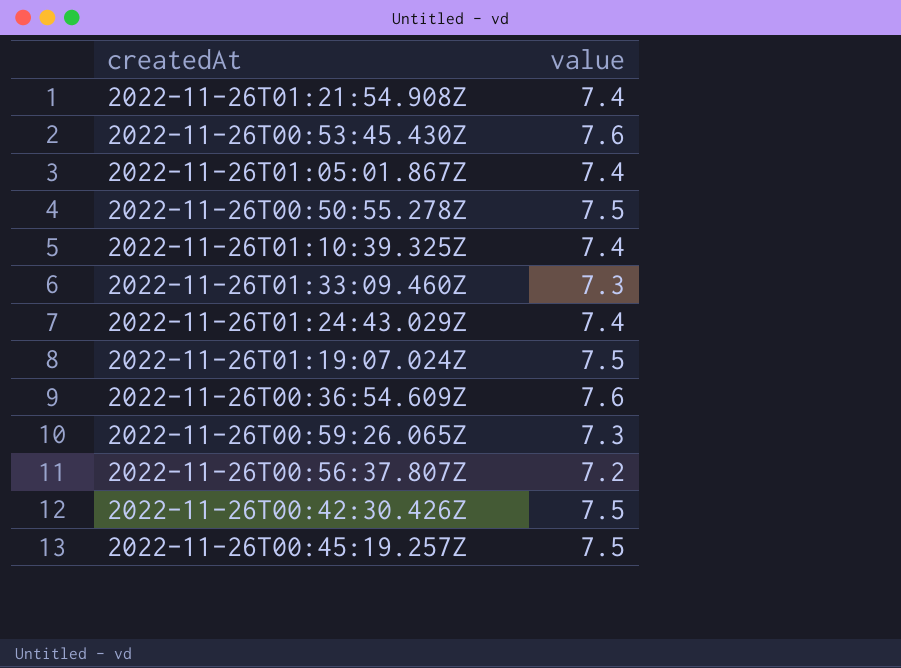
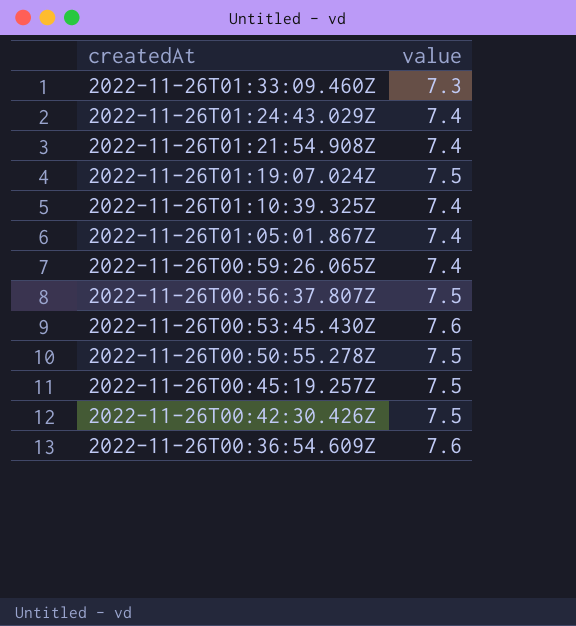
row order: none -> createdAt descending
2022-11-26T00:59:26.065Z | value: 7.3 -> 7.4
2022-11-26T00:56:37.807Z | value: 7.2 -> 7.5

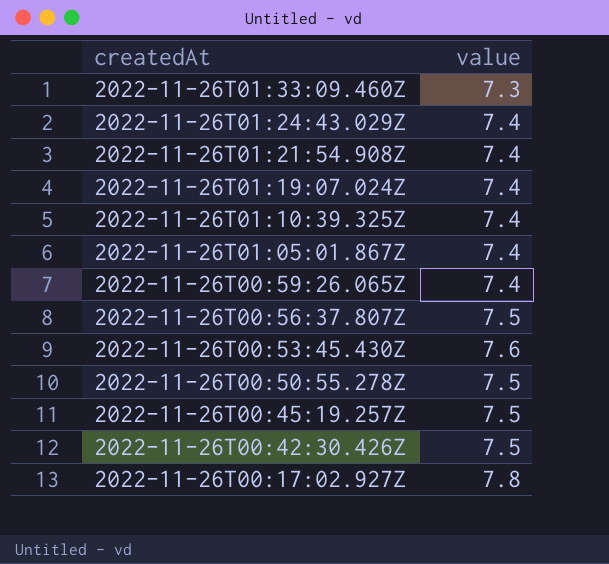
row 2022-11-26T00:36:54.609Z: 7.6 -> none
2022-11-26T01:19:07.024Z | value: 7.5 -> 7.4
row 2022-11-26T00:17:02.927Z: none -> 7.8

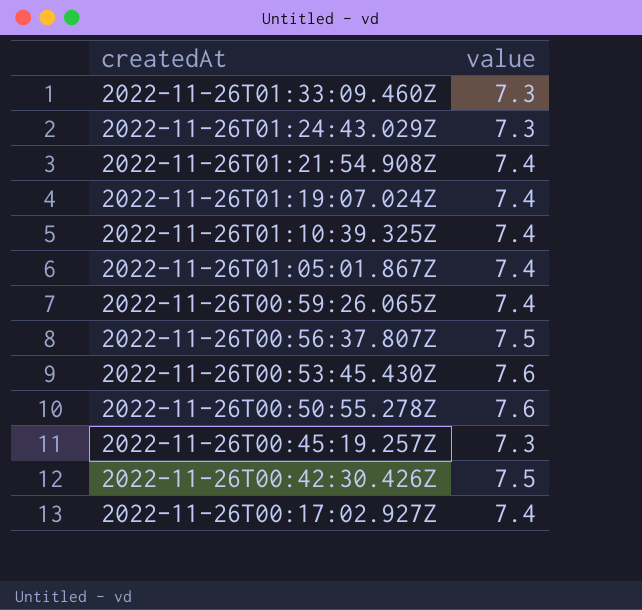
2022-11-26T01:24:43.029Z | value: 7.4 -> 7.3
2022-11-26T00:50:55.278Z | value: 7.5 -> 7.6
2022-11-26T00:45:19.257Z | value: 7.5 -> 7.3
2022-11-26T00:17:02.927Z | value: 7.8 -> 7.4

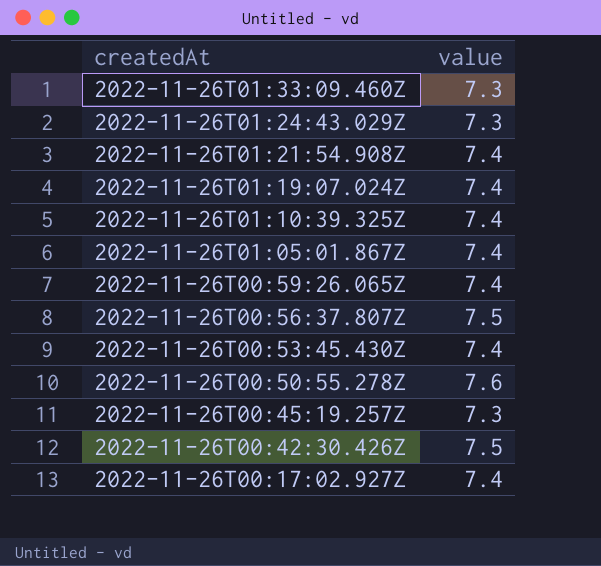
2022-11-26T00:53:45.430Z | value: 7.6 -> 7.4

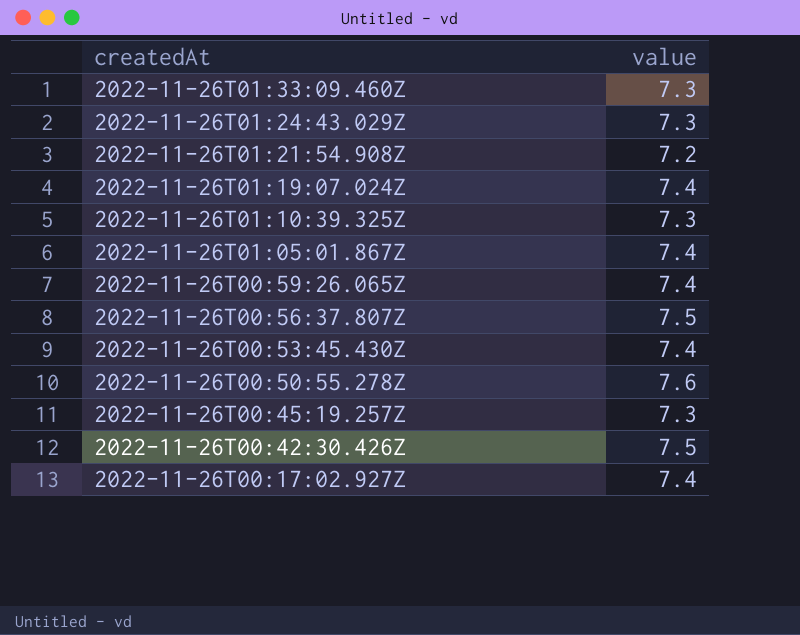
2022-11-26T01:21:54.908Z | value: 7.4 -> 7.2
2022-11-26T01:10:39.325Z | value: 7.4 -> 7.3

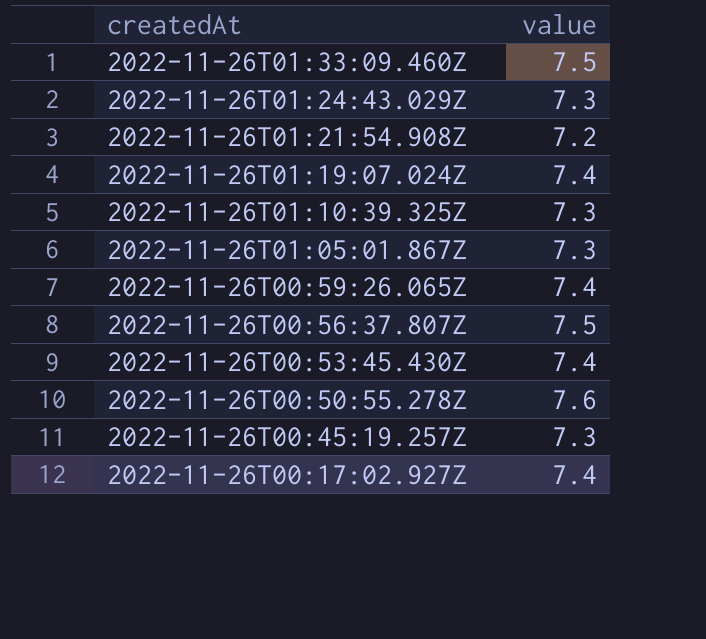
row 2022-11-26T00:42:30.426Z: 7.5 -> none
2022-11-26T01:33:09.460Z | value: 7.3 -> 7.5
2022-11-26T01:05:01.867Z | value: 7.4 -> 7.3

